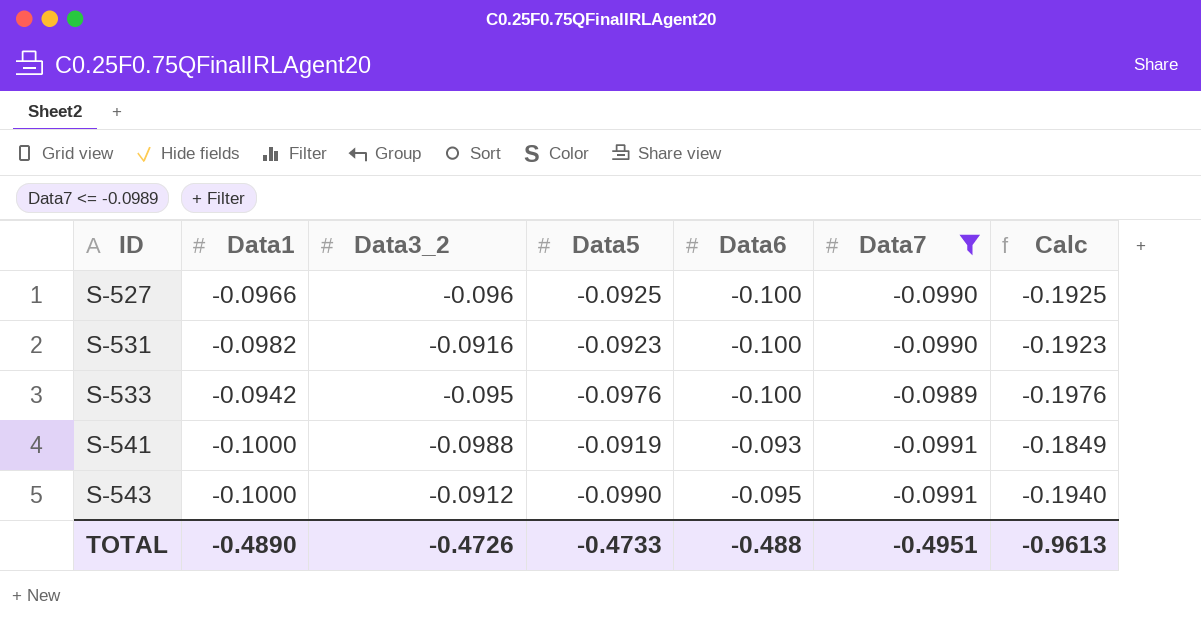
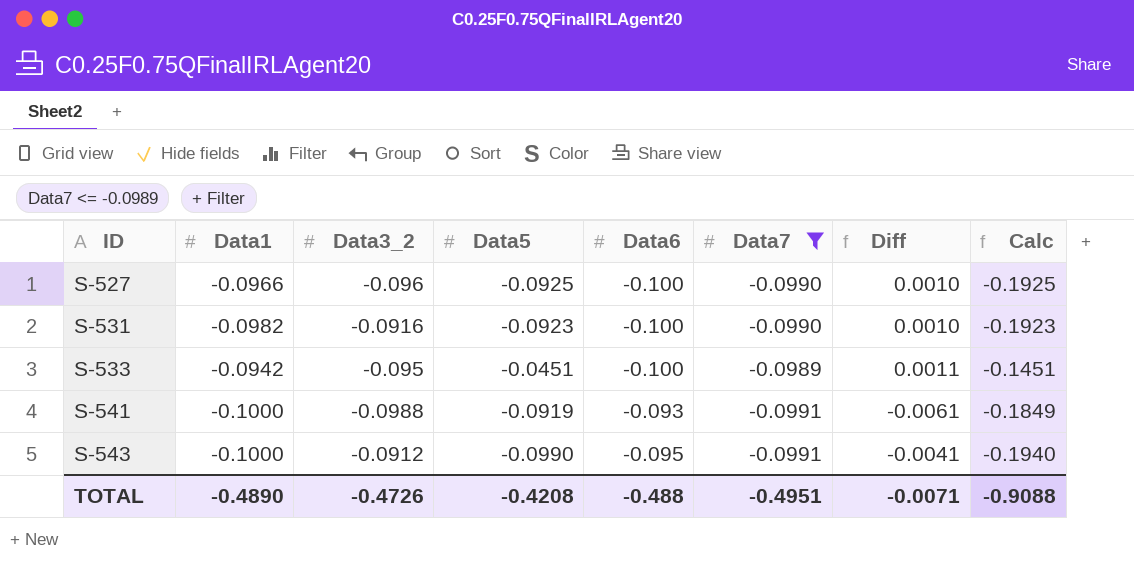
column Diff | formula: none -> [Data7] - [Data6]
S-533 | Data5: -0.0976 -> -0.0451
S-533 | Calc: -0.1976 -> -0.1451
TOTAL | Data5: -0.4733 -> -0.4208
TOTAL | Calc: -0.9613 -> -0.9088

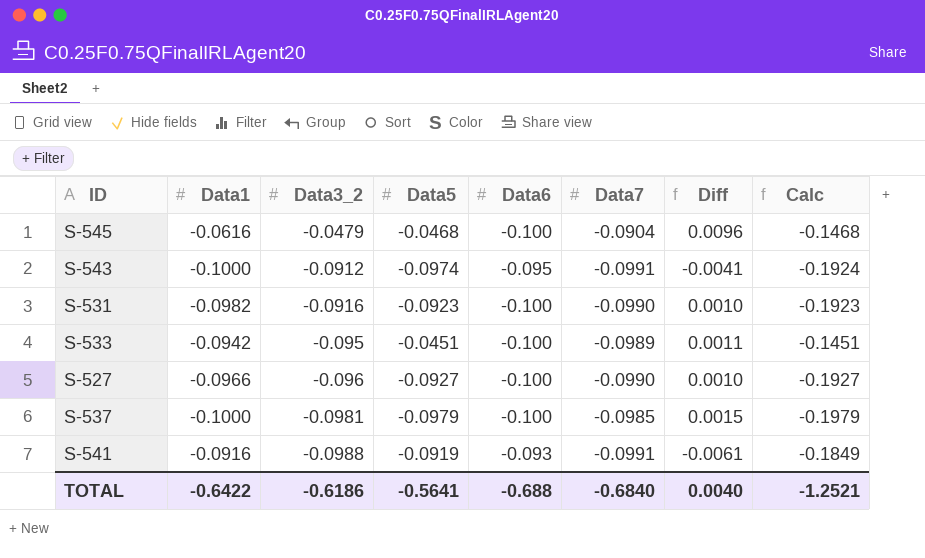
filter: Data7 <= -0.0989 -> none
row order: ID ascending -> Data3_2 descending
S-543 | Data5: -0.0990 -> -0.0974
S-543 | Calc: -0.1940 -> -0.1924
S-527 | Data5: -0.0925 -> -0.0927
S-527 | Calc: -0.1925 -> -0.1927
S-541 | Data1: -0.1000 -> -0.0916
TOTAL | Data1: -0.4890 -> -0.6422
TOTAL | Data3_2: -0.4726 -> -0.6186
TOTAL | Data5: -0.4208 -> -0.5641
TOTAL | Data6: -0.488 -> -0.688
TOTAL | Data7: -0.4951 -> -0.6840
TOTAL | Diff: -0.0071 -> 0.0040
TOTAL | Calc: -0.9088 -> -1.2521

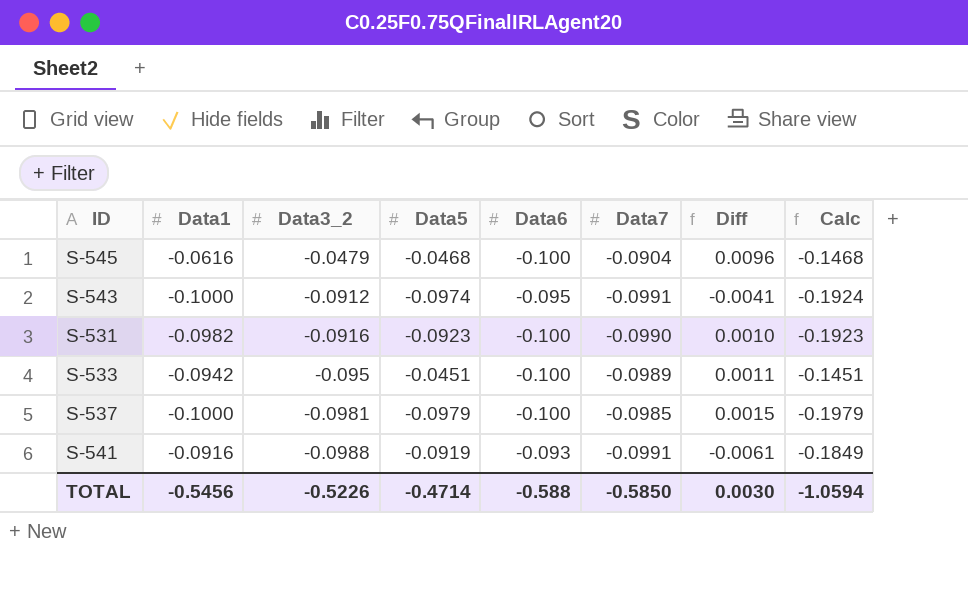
row S-527: -0.0966 | -0.096 | -0.0927 | -0.100 | -0.0990 | 0.0010 | -0.1927 -> none
TOTAL | Data1: -0.6422 -> -0.5456
TOTAL | Data3_2: -0.6186 -> -0.5226
TOTAL | Data5: -0.5641 -> -0.4714
TOTAL | Data6: -0.688 -> -0.588
TOTAL | Data7: -0.6840 -> -0.5850
TOTAL | Diff: 0.0040 -> 0.0030
TOTAL | Calc: -1.2521 -> -1.0594

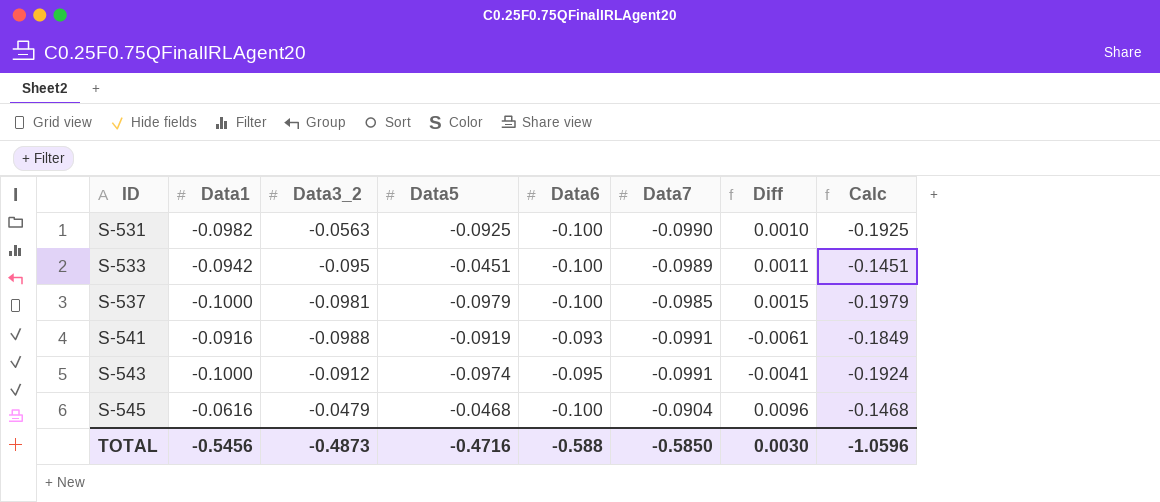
row order: Data3_2 descending -> ID ascending
S-531 | Data3_2: -0.0916 -> -0.0563
S-531 | Data5: -0.0923 -> -0.0925
S-531 | Calc: -0.1923 -> -0.1925
TOTAL | Data3_2: -0.5226 -> -0.4873
TOTAL | Data5: -0.4714 -> -0.4716
TOTAL | Calc: -1.0594 -> -1.0596

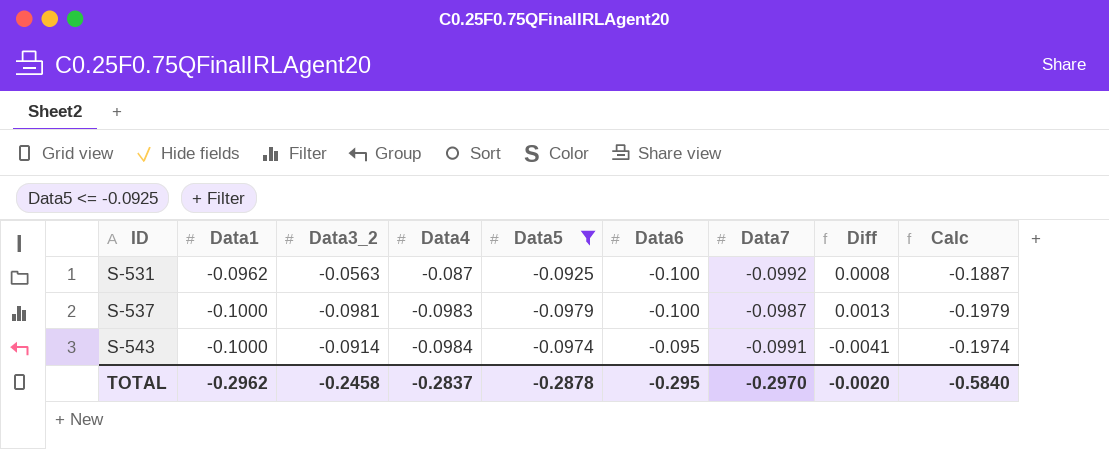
filter: none -> Data5 <= -0.0925
column Data4 | position: none -> 4
column Calc | formula: [Data5] + [Data6] -> [Data1] + [Data5]
S-531 | Data1: -0.0982 -> -0.0962
S-531 | Data7: -0.0990 -> -0.0992
S-531 | Diff: 0.0010 -> 0.0008
S-537 | Data7: -0.0985 -> -0.0987
S-537 | Diff: 0.0015 -> 0.0013
S-543 | Data3_2: -0.0912 -> -0.0914
TOTAL | Data1: -0.5456 -> -0.2962
TOTAL | Data3_2: -0.4873 -> -0.2458
TOTAL | Data5: -0.4716 -> -0.2878
TOTAL | Data6: -0.588 -> -0.295
TOTAL | Data7: -0.5850 -> -0.2970
TOTAL | Diff: 0.0030 -> -0.0020
TOTAL | Calc: -1.0596 -> -0.5840

